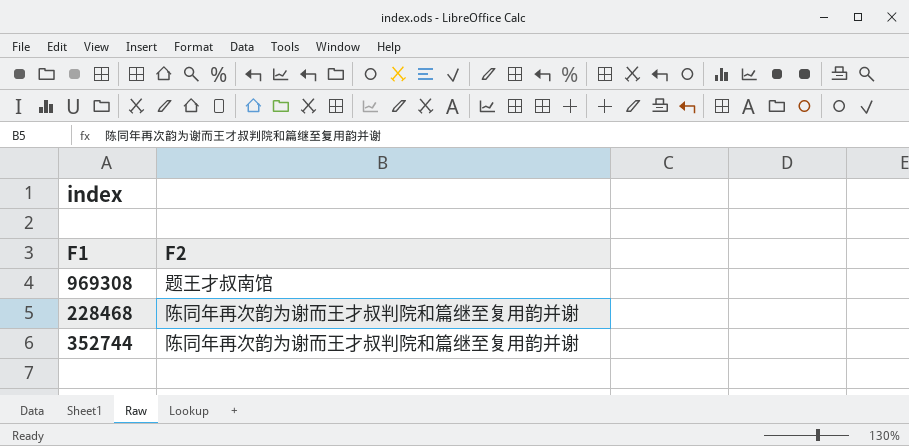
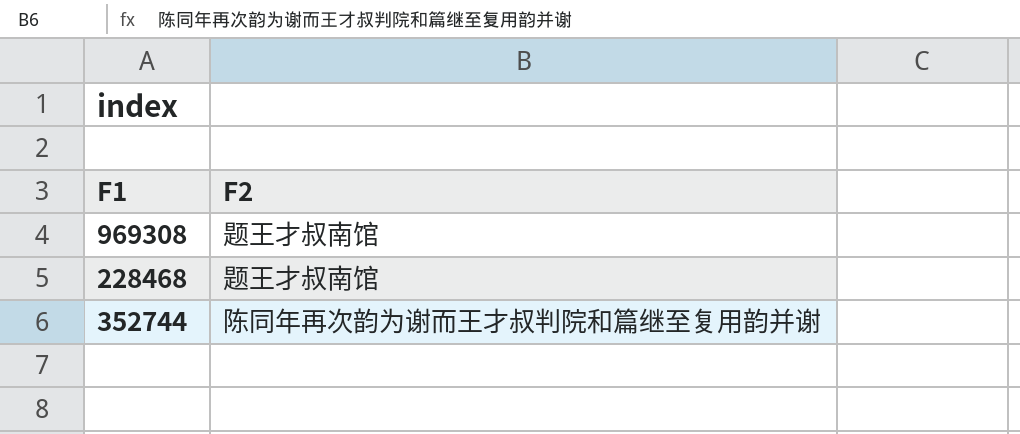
228468 | F2: 陈同年再次韵为谢而王才叔判院和篇继至复用韵并谢 -> 题王才叔南馆

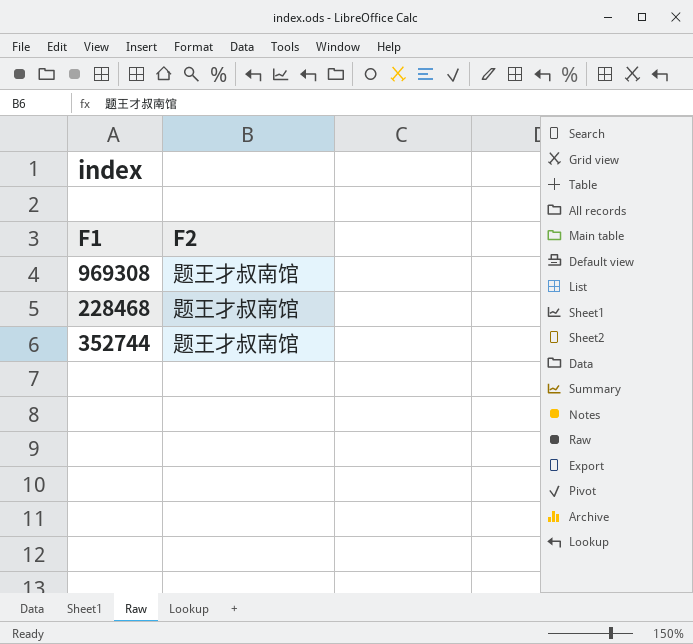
352744 | F2: 陈同年再次韵为谢而王才叔判院和篇继至复用韵并谢 -> 题王才叔南馆

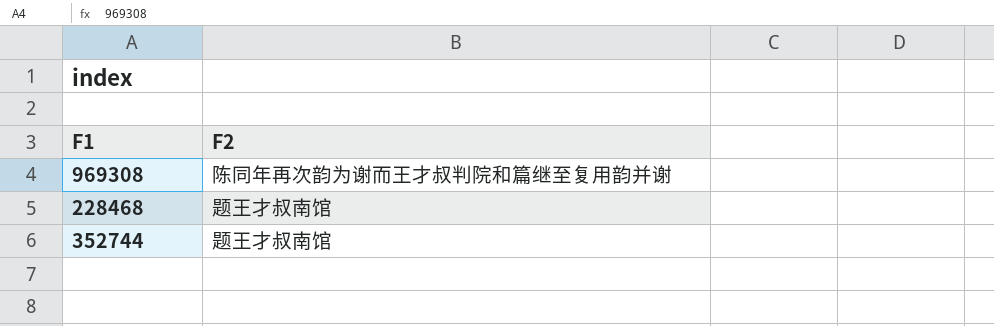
969308 | F2: 题王才叔南馆 -> 陈同年再次韵为谢而王才叔判院和篇继至复用韵并谢

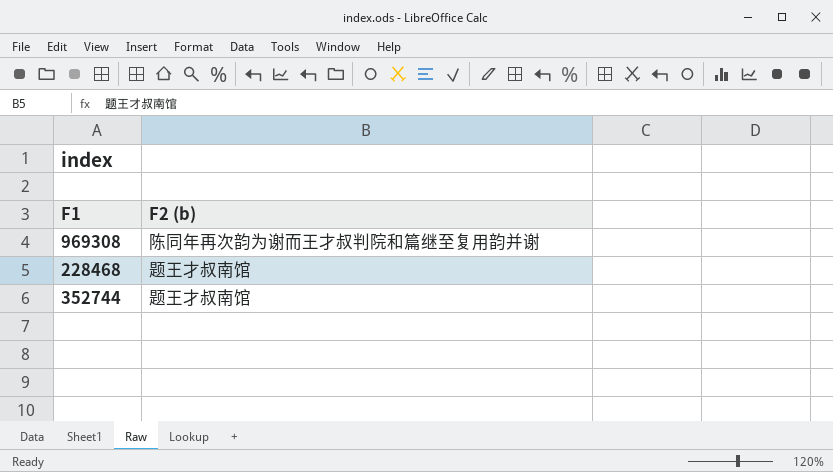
column name: F2 -> F2 (b)

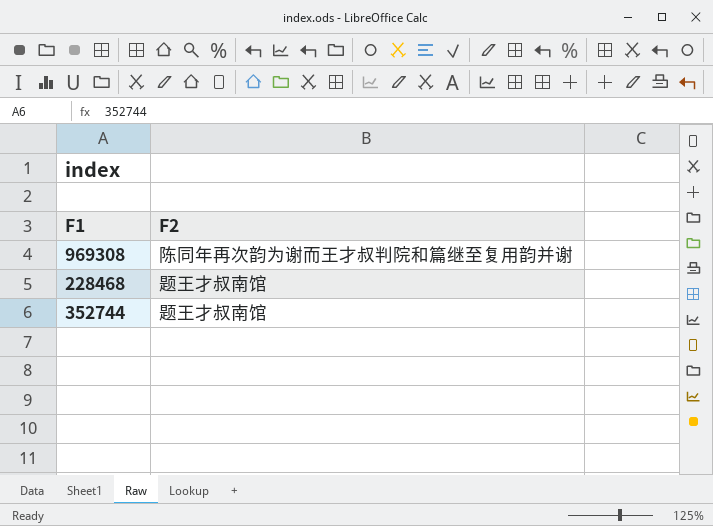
column name: F2 (b) -> F2

